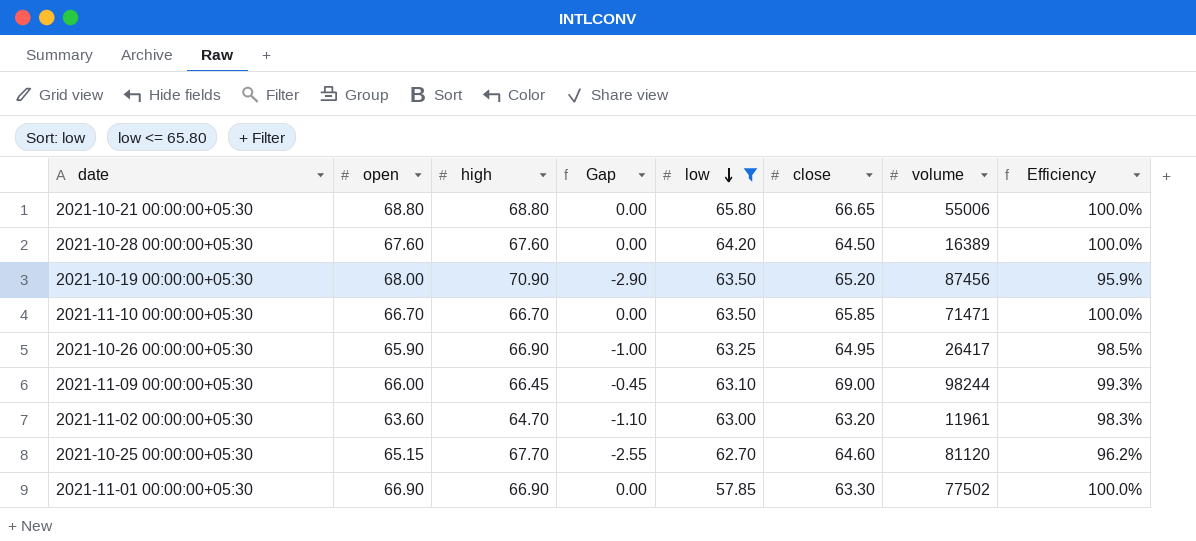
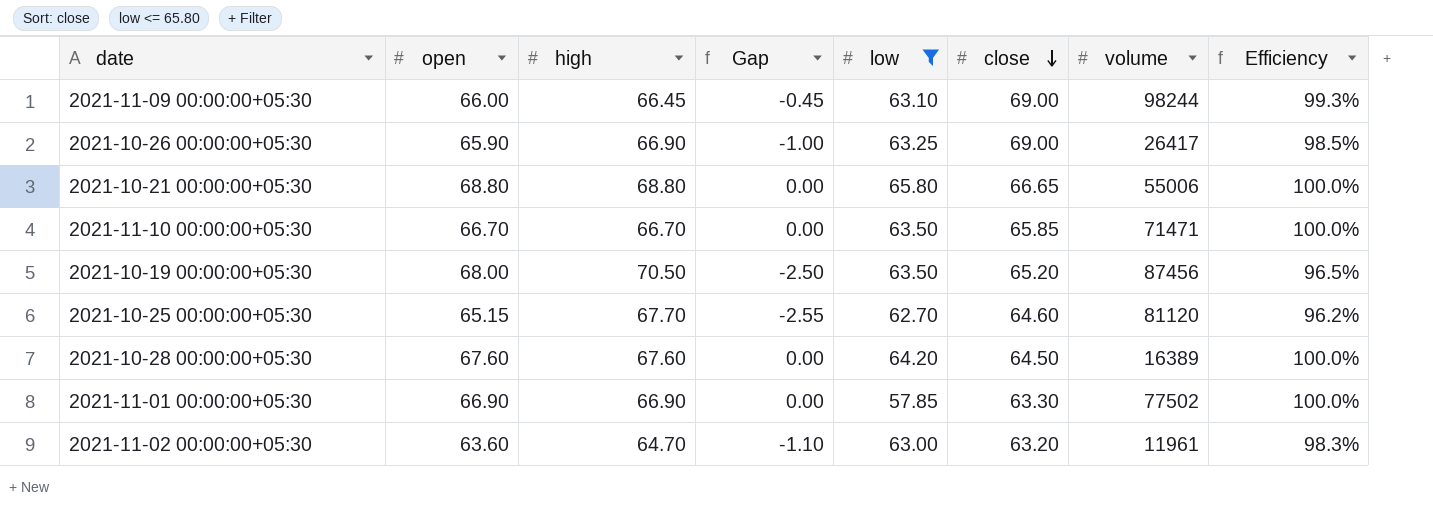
row order: low descending -> close descending
2021-10-26 00:00:00+05:30 | close: 64.95 -> 69.00
2021-10-19 00:00:00+05:30 | high: 70.90 -> 70.50
2021-10-19 00:00:00+05:30 | Gap: -2.90 -> -2.50
2021-10-19 00:00:00+05:30 | Efficiency: 95.9% -> 96.5%

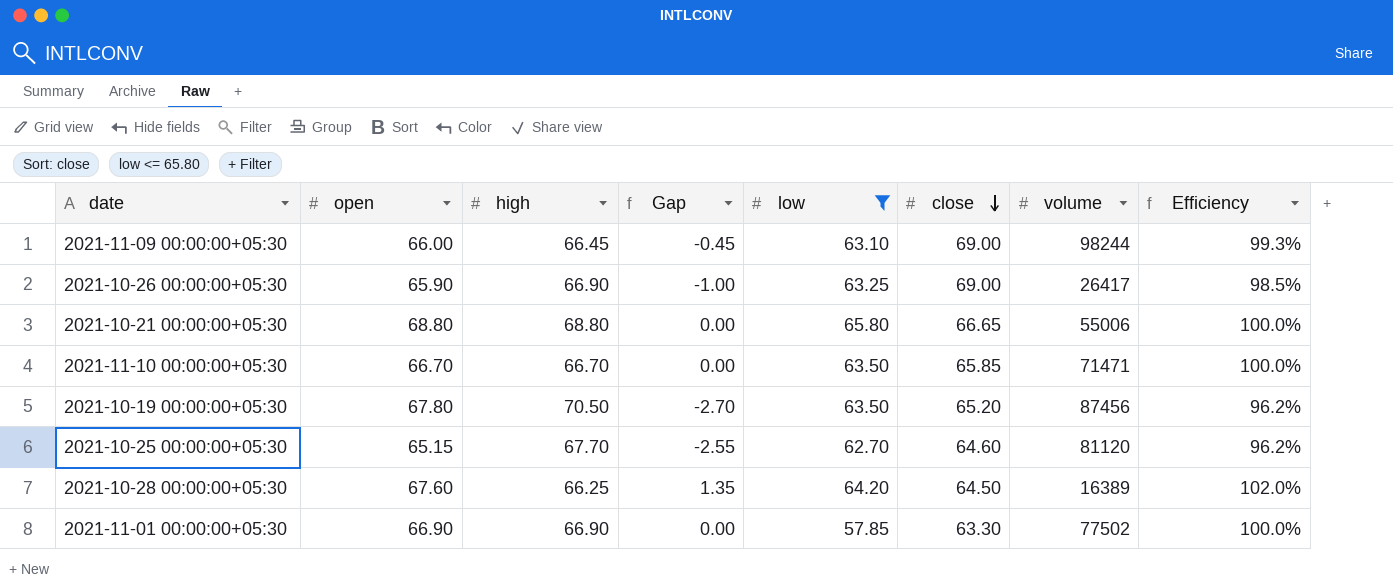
row 2021-11-02 00:00:00+05:30: 63.60 | 64.70 | -1.10 | 63.00 | 63.20 | 11961 | 98.3% -> none
2021-10-19 00:00:00+05:30 | open: 68.00 -> 67.80
2021-10-19 00:00:00+05:30 | Gap: -2.50 -> -2.70
2021-10-19 00:00:00+05:30 | Efficiency: 96.5% -> 96.2%
2021-10-28 00:00:00+05:30 | high: 67.60 -> 66.25
2021-10-28 00:00:00+05:30 | Gap: 0.00 -> 1.35
2021-10-28 00:00:00+05:30 | Efficiency: 100.0% -> 102.0%

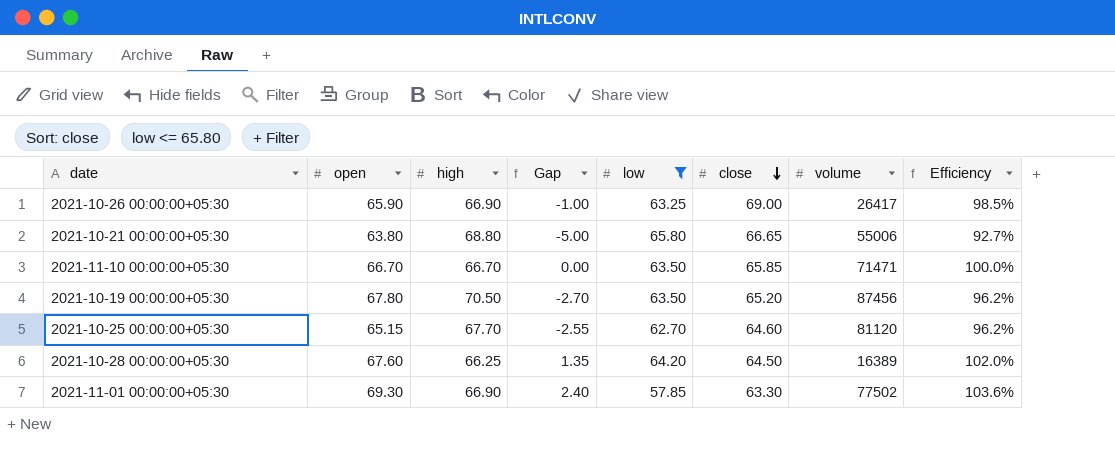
row 2021-11-09 00:00:00+05:30: 66.00 | 66.45 | -0.45 | 63.10 | 69.00 | 98244 | 99.3% -> none
2021-10-21 00:00:00+05:30 | open: 68.80 -> 63.80
2021-10-21 00:00:00+05:30 | Gap: 0.00 -> -5.00
2021-10-21 00:00:00+05:30 | Efficiency: 100.0% -> 92.7%
2021-11-01 00:00:00+05:30 | open: 66.90 -> 69.30
2021-11-01 00:00:00+05:30 | Gap: 0.00 -> 2.40
2021-11-01 00:00:00+05:30 | Efficiency: 100.0% -> 103.6%

